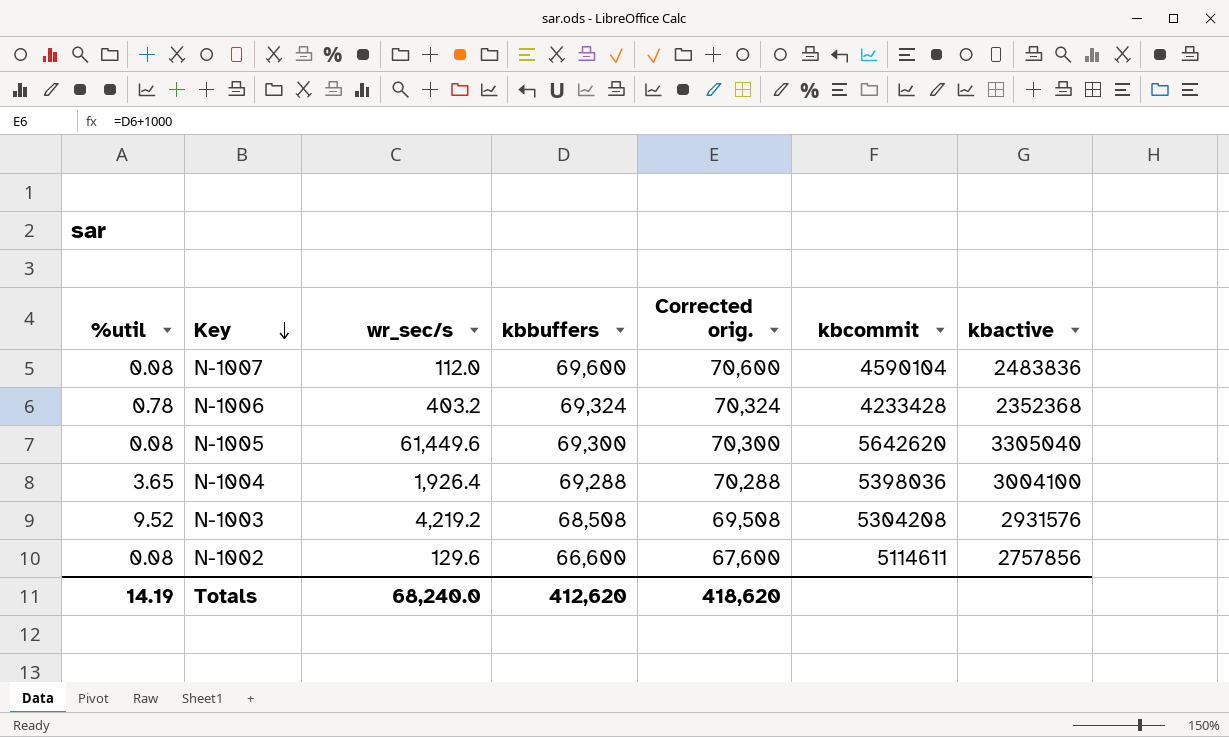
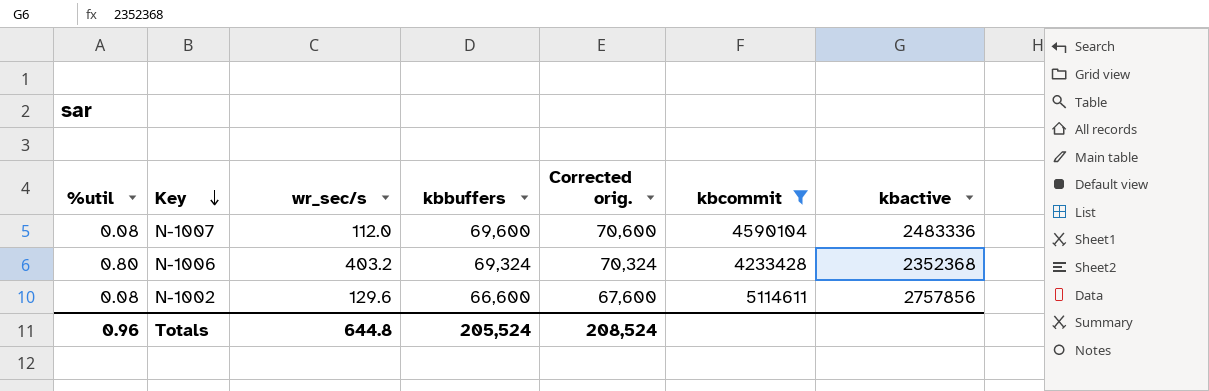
filter: none -> kbcommit <= 5114611
N-1007 | kbactive: 2483836 -> 2483336
N-1006 | %util: 0.78 -> 0.80
Totals | %util: 14.19 -> 0.96
Totals | wr_sec/s: 68,240.0 -> 644.8
Totals | kbbuffers: 412,620 -> 205,524
Totals | Corrected orig.: 418,620 -> 208,524

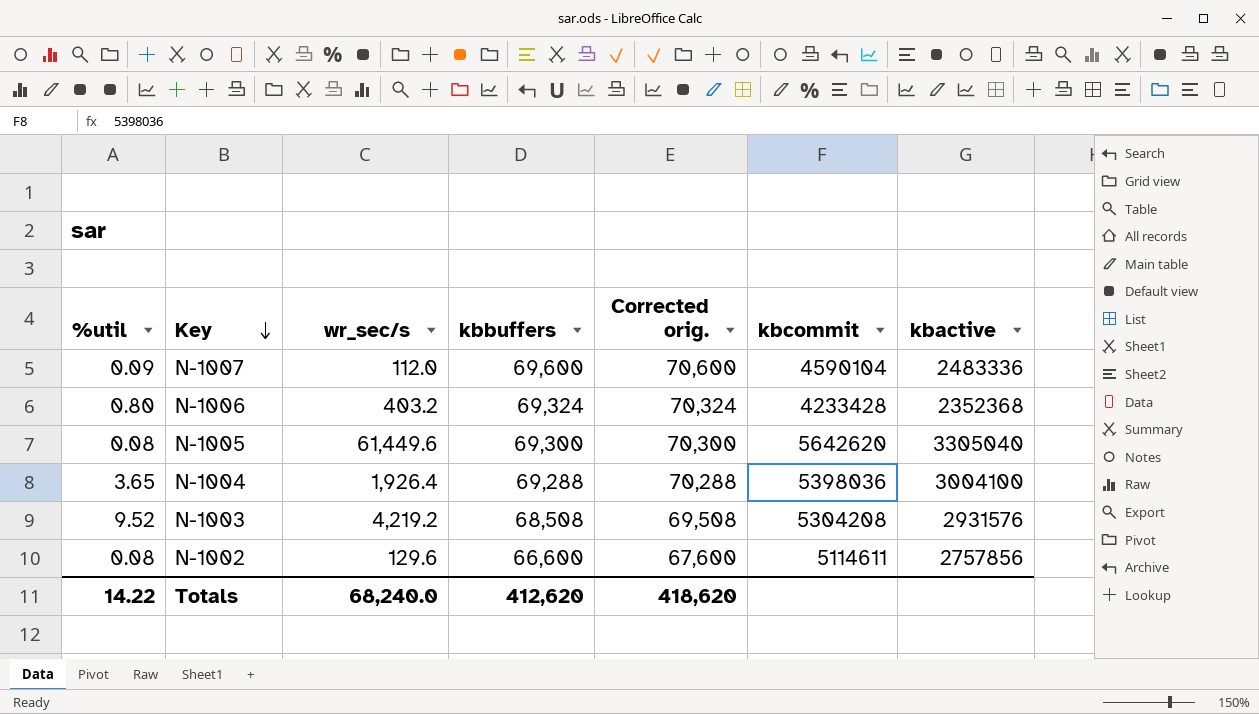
filter: kbcommit <= 5114611 -> none
N-1007 | %util: 0.08 -> 0.09
Totals | %util: 0.96 -> 14.22
Totals | wr_sec/s: 644.8 -> 68,240.0
Totals | kbbuffers: 205,524 -> 412,620
Totals | Corrected orig.: 208,524 -> 418,620

